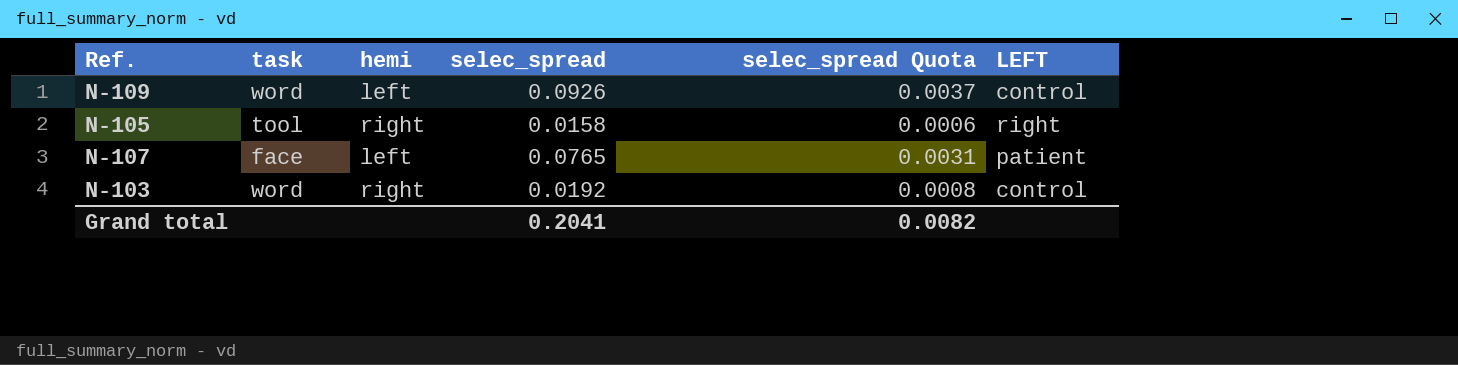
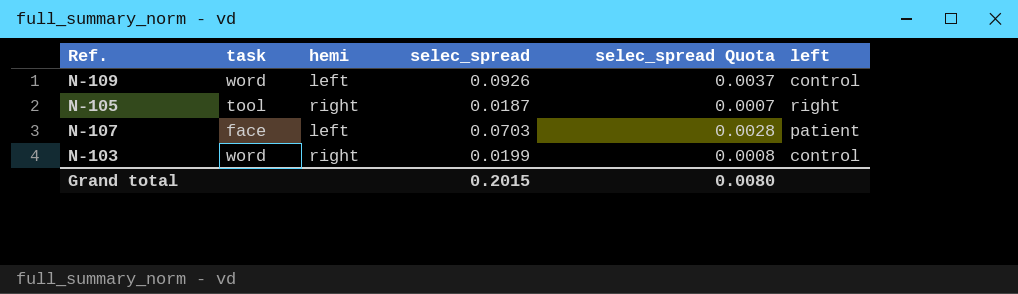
column name: LEFT -> left
N-105 | selec_spread: 0.0158 -> 0.0187
N-105 | selec_spread Quota: 0.0006 -> 0.0007
N-107 | selec_spread: 0.0765 -> 0.0703
N-107 | selec_spread Quota: 0.0031 -> 0.0028
N-103 | selec_spread: 0.0192 -> 0.0199
Grand total | selec_spread: 0.2041 -> 0.2015
Grand total | selec_spread Quota: 0.0082 -> 0.0080

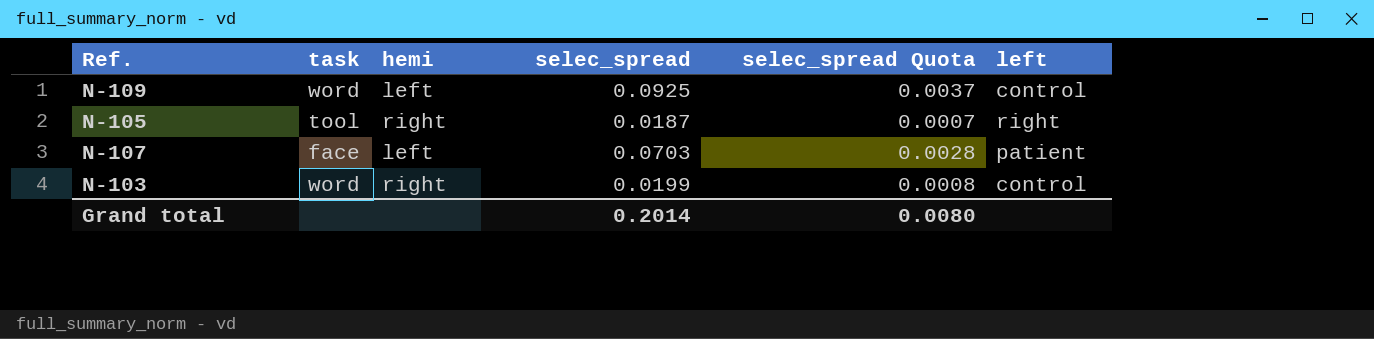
N-109 | selec_spread: 0.0926 -> 0.0925
Grand total | selec_spread: 0.2015 -> 0.2014

